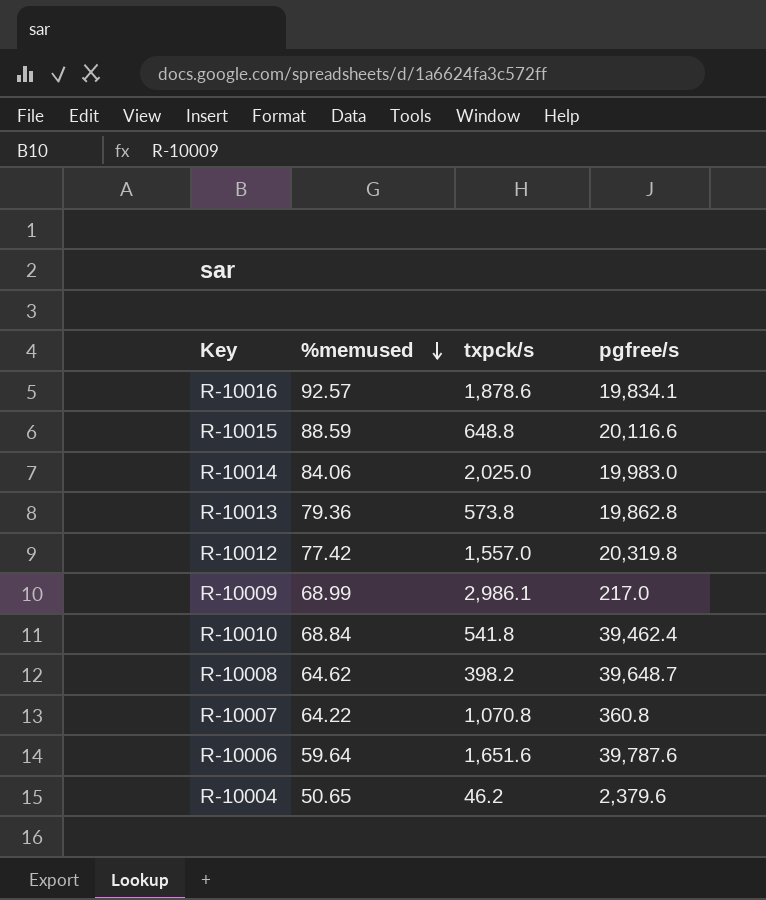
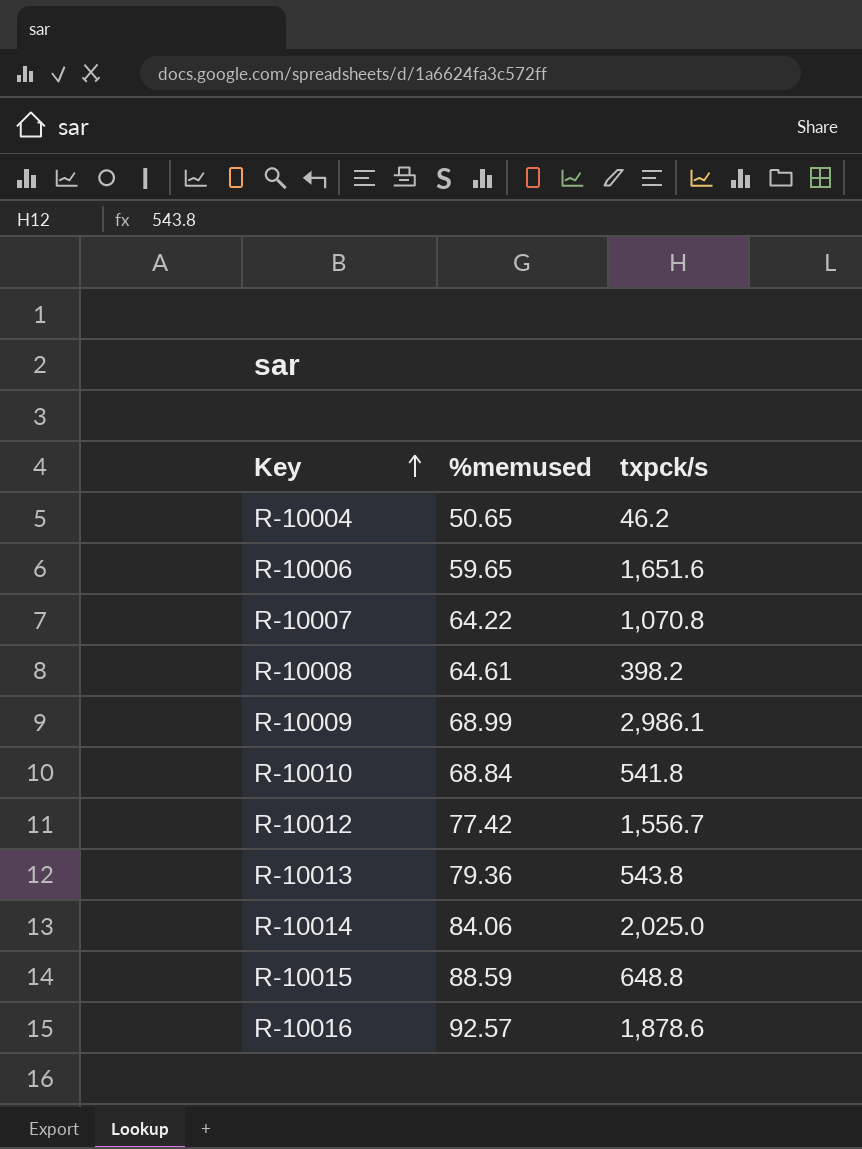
row order: %memused descending -> Key ascending
column pgfree/s | position: 4 -> none
R-10006 | %memused: 59.64 -> 59.65
R-10008 | %memused: 64.62 -> 64.61
R-10012 | txpck/s: 1,557.0 -> 1,556.7
R-10013 | txpck/s: 573.8 -> 543.8

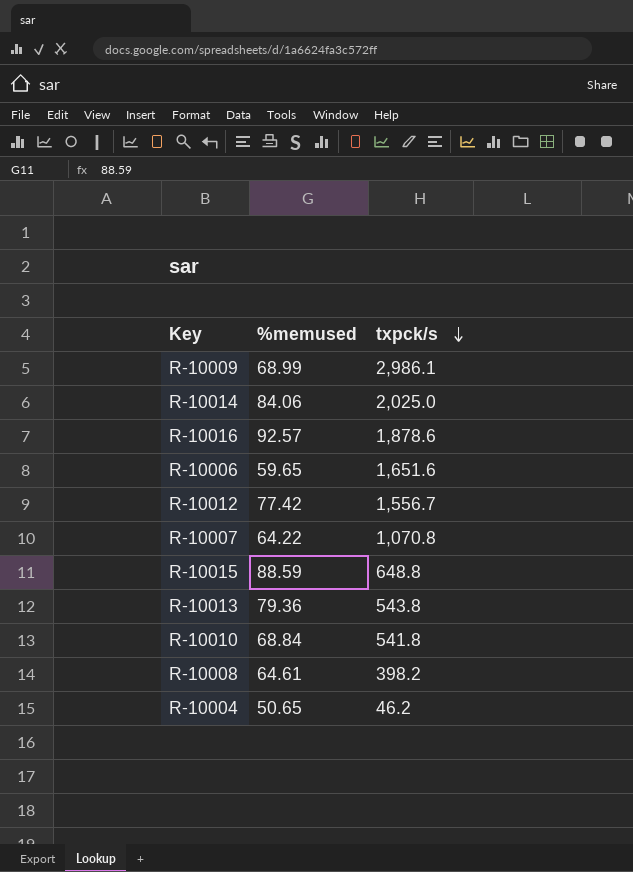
row order: Key ascending -> txpck/s descending

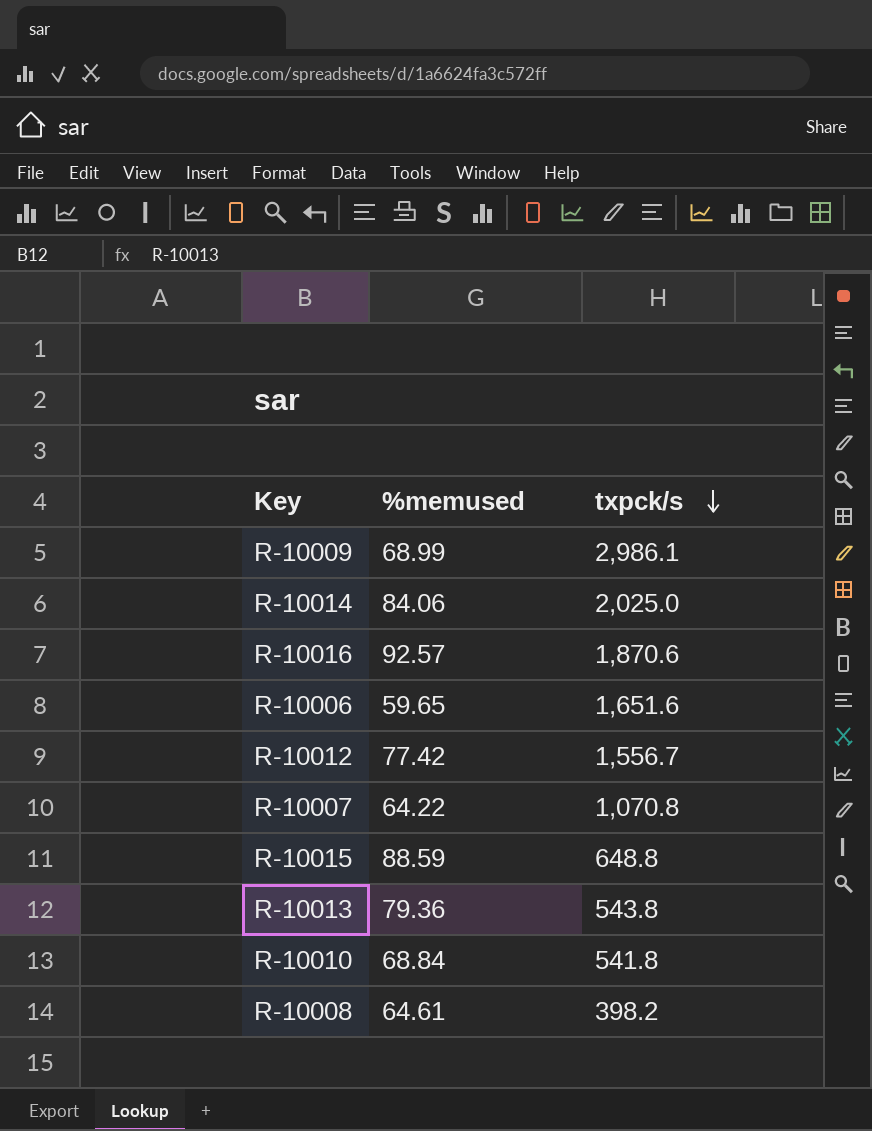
row R-10004: 50.65 | 46.2 -> none
R-10016 | txpck/s: 1,878.6 -> 1,870.6

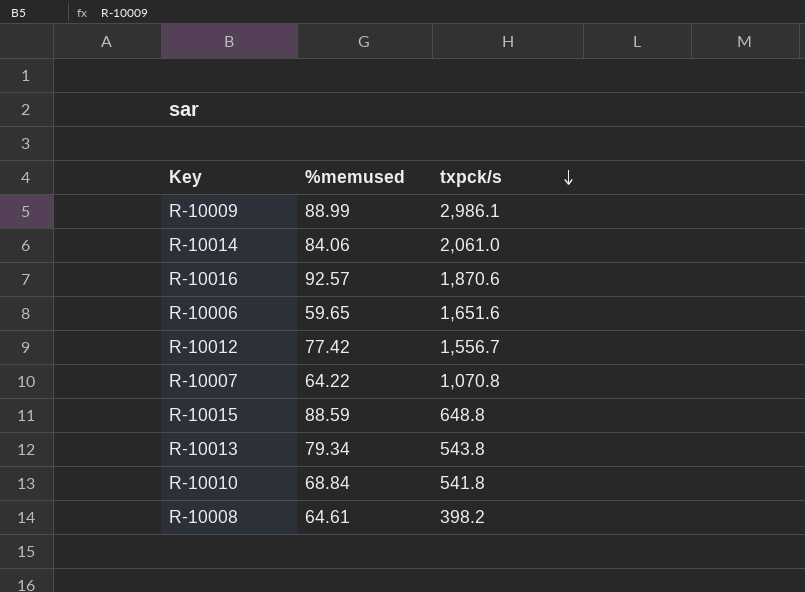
R-10009 | %memused: 68.99 -> 88.99
R-10014 | txpck/s: 2,025.0 -> 2,061.0
R-10013 | %memused: 79.36 -> 79.34

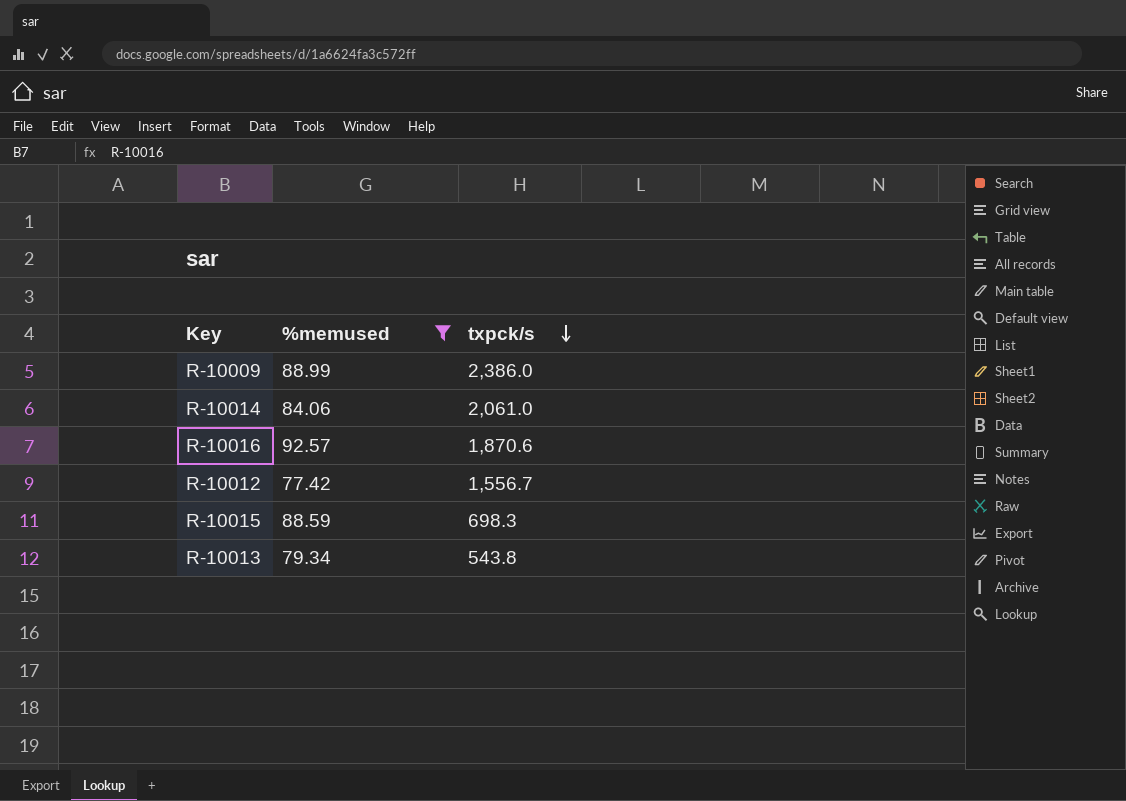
filter: none -> %memused >= 77.42
R-10009 | txpck/s: 2,986.1 -> 2,386.0
R-10015 | txpck/s: 648.8 -> 698.3

